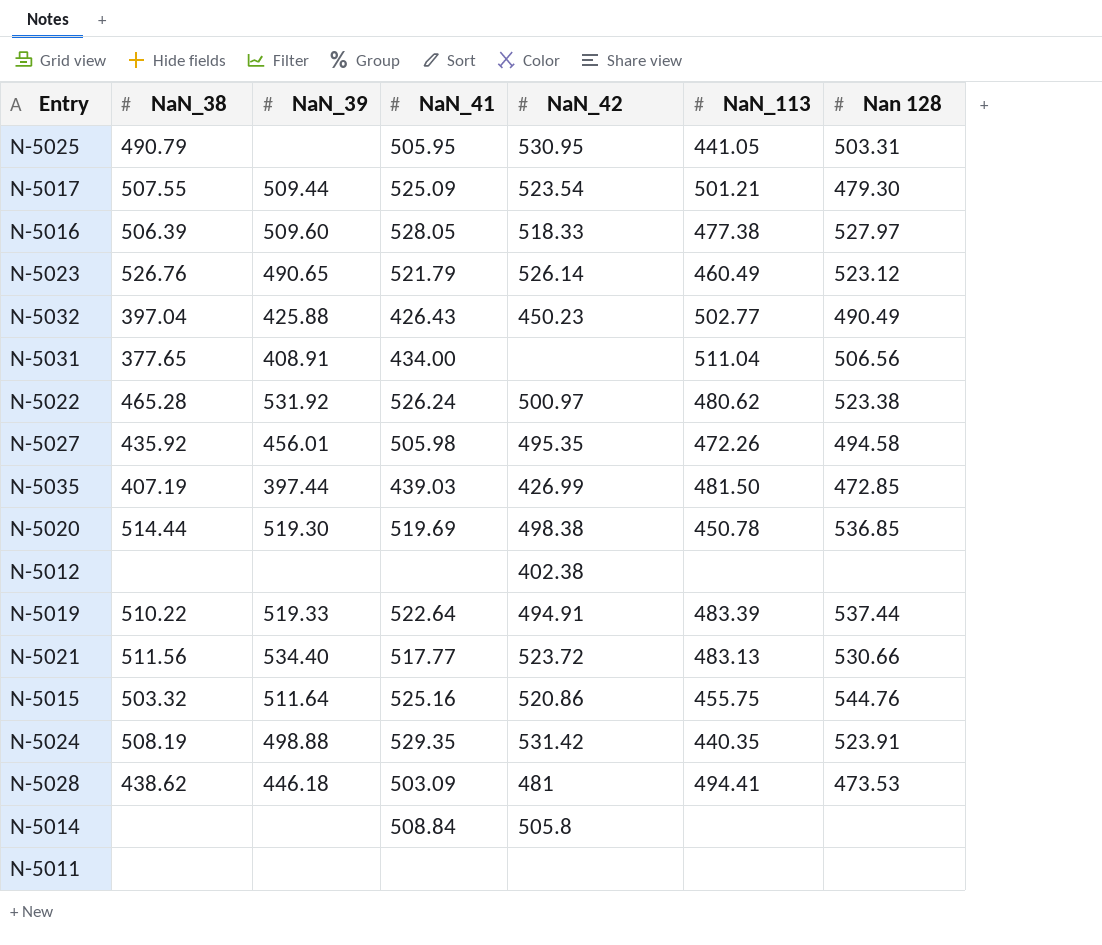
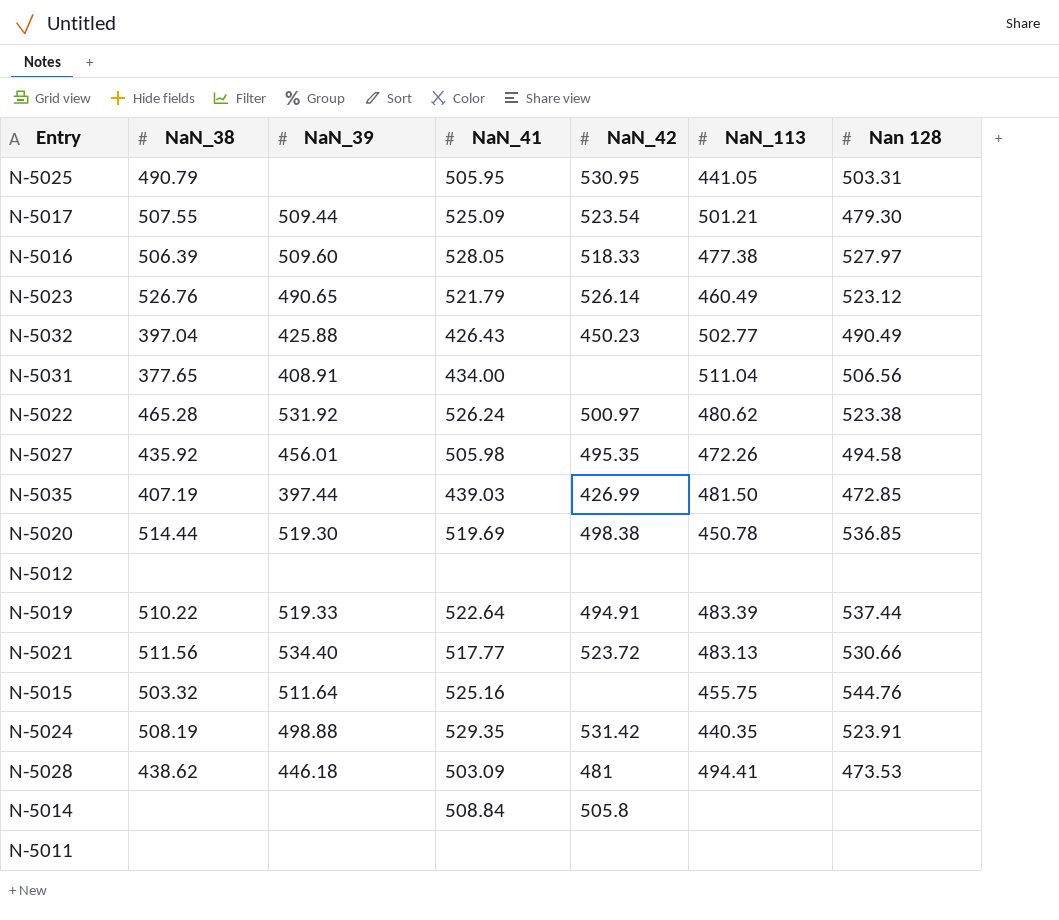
N-5012 | NaN_42: 402.38 -> none
N-5015 | NaN_42: 520.86 -> none

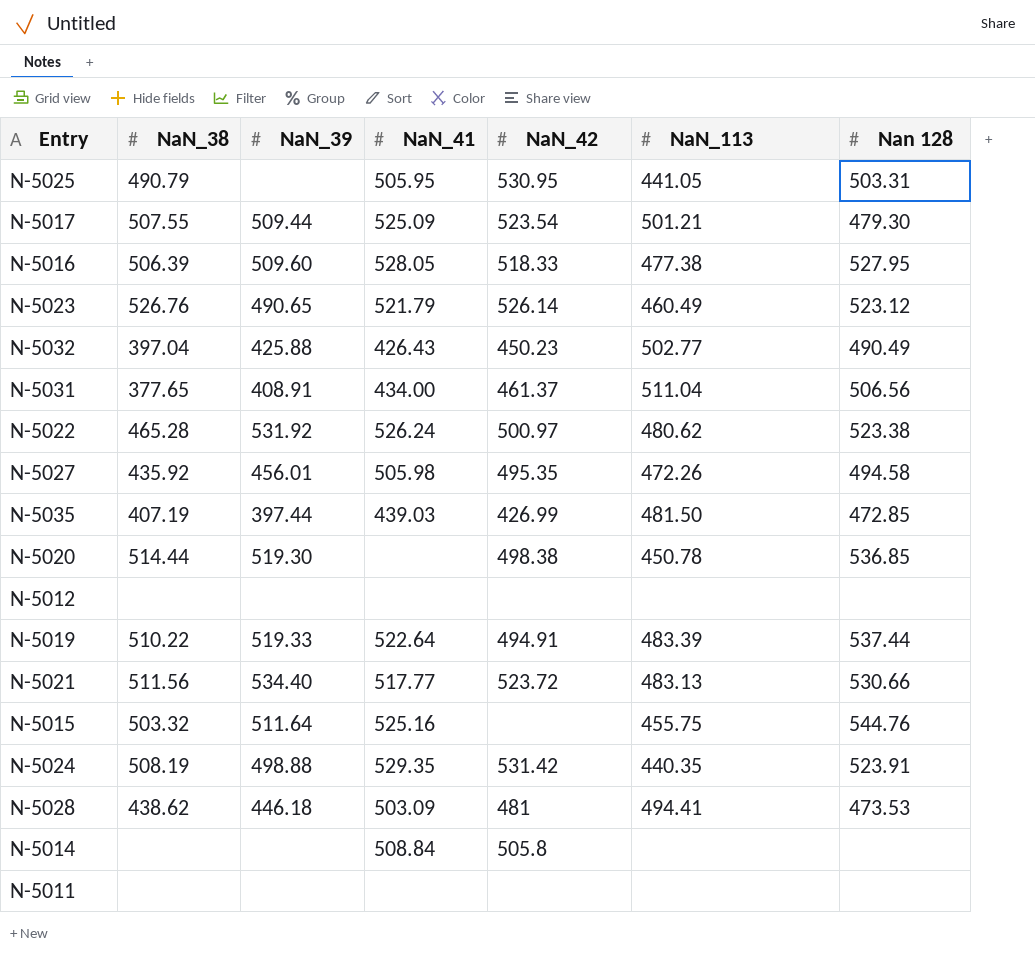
N-5016 | Nan 128: 527.97 -> 527.95
N-5031 | NaN_42: none -> 461.37
N-5020 | NaN_41: 519.69 -> none

